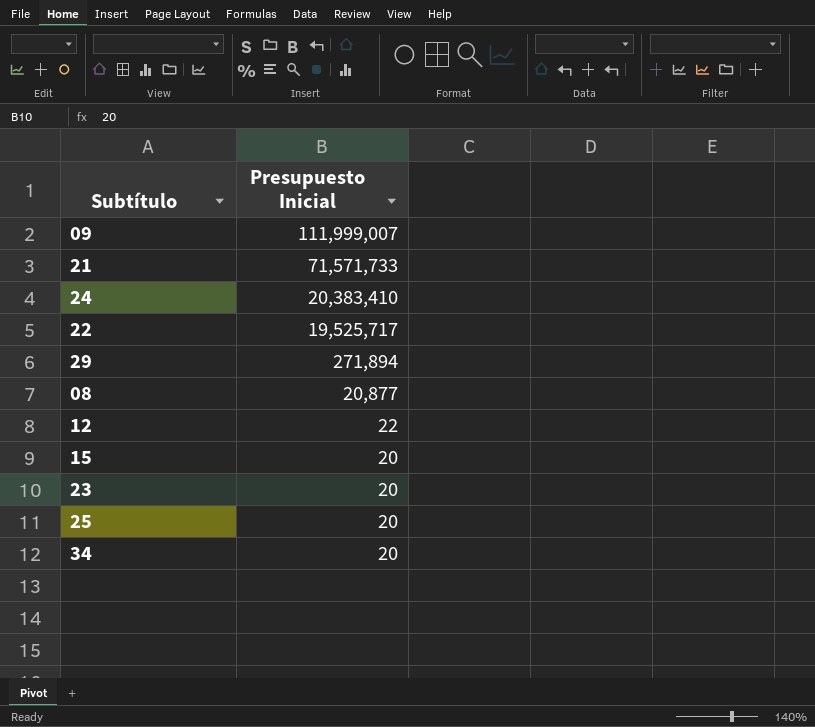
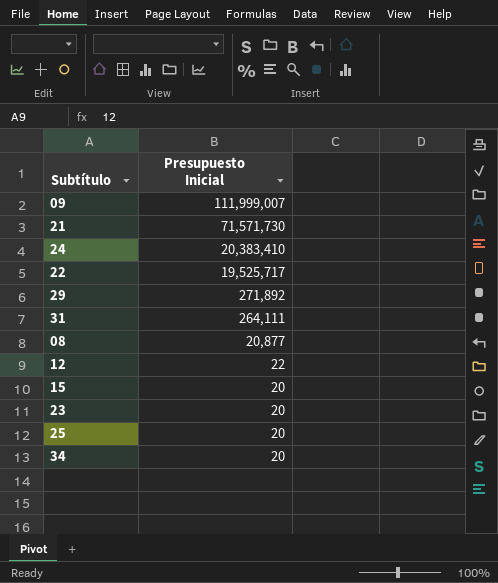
21 | Presupuesto Inicial: 71,571,733 -> 71,571,730
29 | Presupuesto Inicial: 271,894 -> 271,892
row 31: none -> 264,111

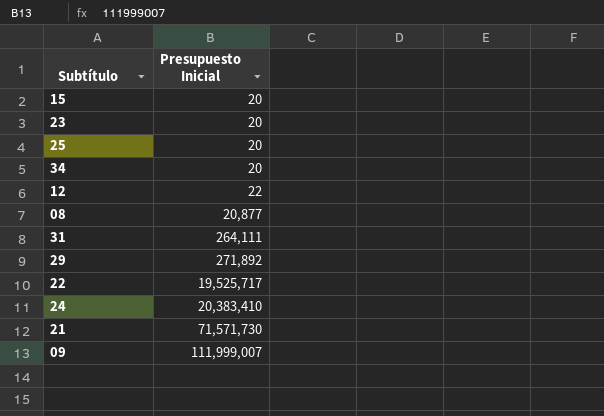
row order: Presupuesto Inicial descending -> Presupuesto Inicial ascending

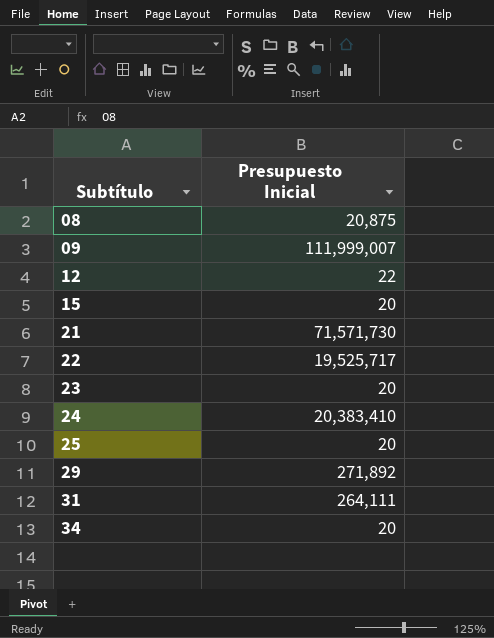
row order: Presupuesto Inicial ascending -> Subtítulo ascending
08 | Presupuesto Inicial: 20,877 -> 20,875

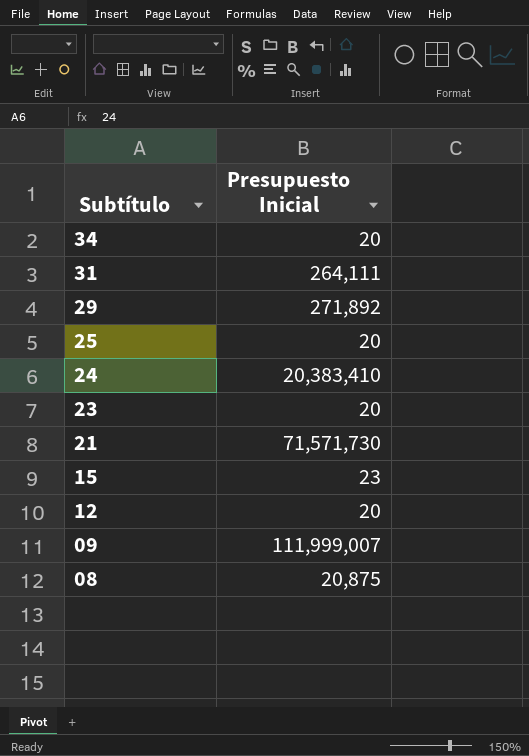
row order: Subtítulo ascending -> Subtítulo descending
row 22: 19,525,717 -> none
15 | Presupuesto Inicial: 20 -> 23
12 | Presupuesto Inicial: 22 -> 20

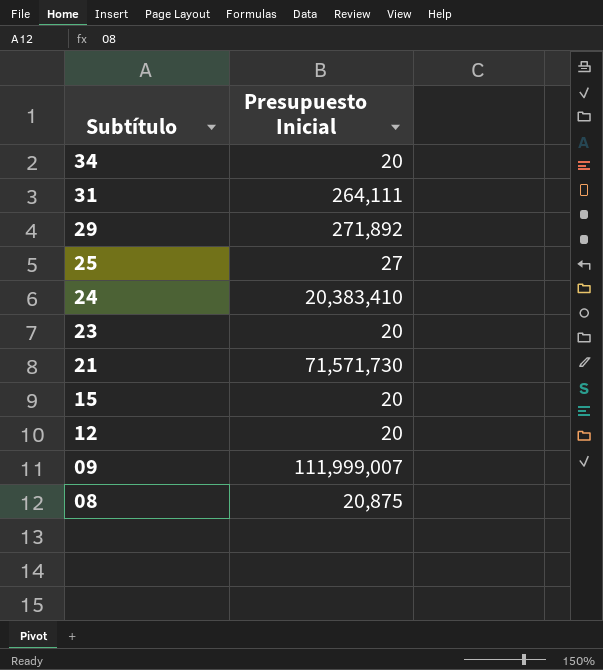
25 | Presupuesto Inicial: 20 -> 27
15 | Presupuesto Inicial: 23 -> 20

